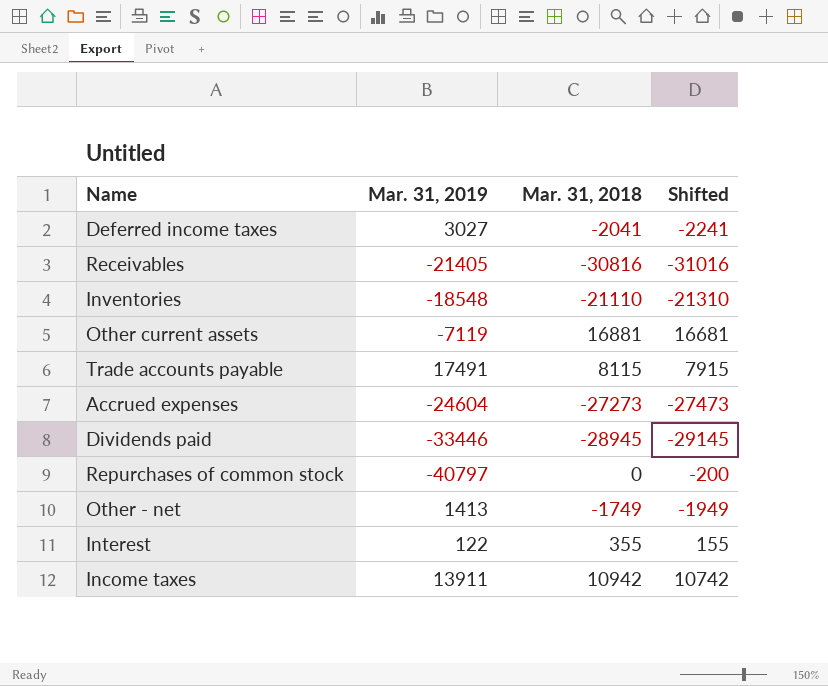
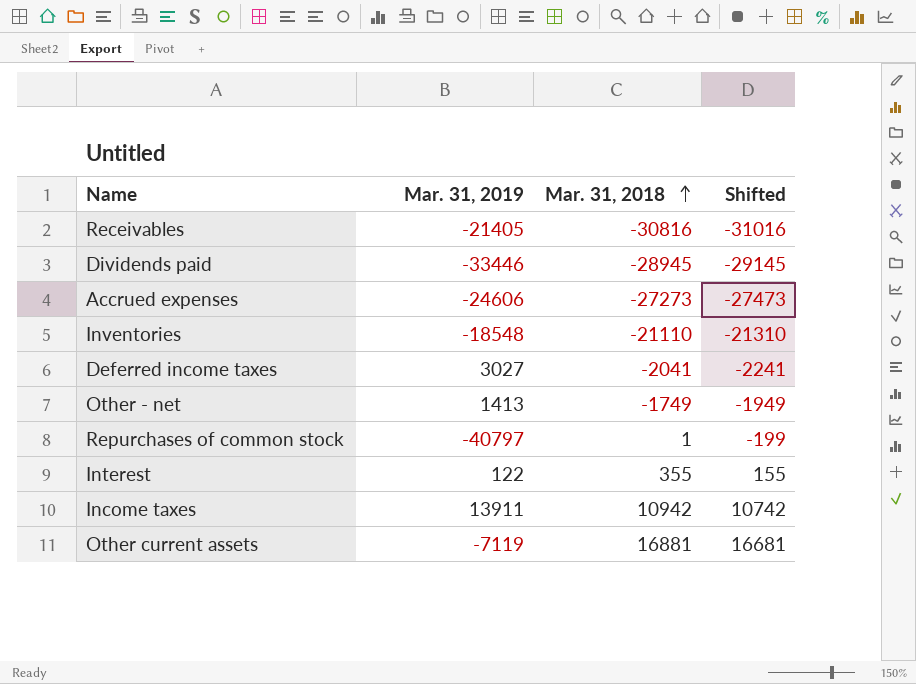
row order: none -> Mar. 31, 2018 ascending
row Trade accounts payable: 17491 | 8115 | 7915 -> none
Accrued expenses | Mar. 31, 2019: -24604 -> -24606
Repurchases of common stock | Mar. 31, 2018: 0 -> 1
Repurchases of common stock | Shifted: -200 -> -199

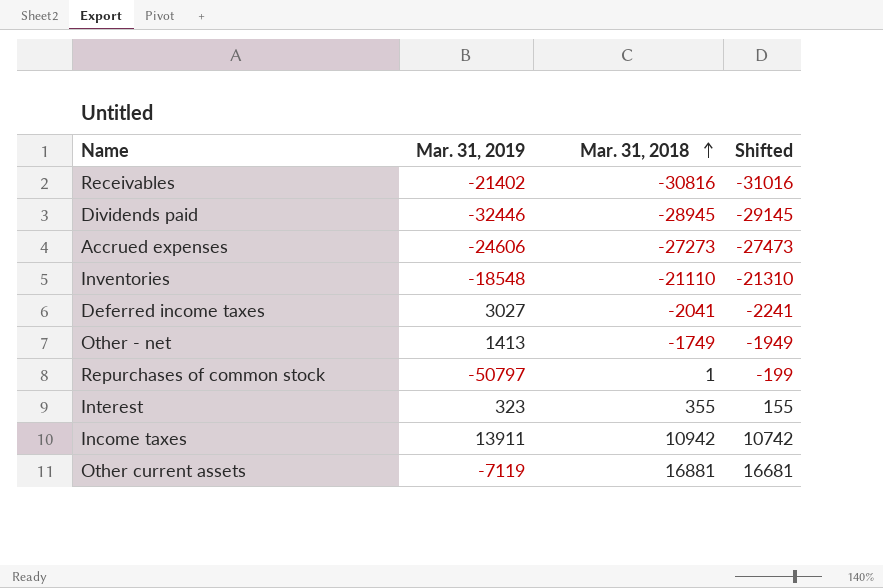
Receivables | Mar. 31, 2019: -21405 -> -21402
Dividends paid | Mar. 31, 2019: -33446 -> -32446
Repurchases of common stock | Mar. 31, 2019: -40797 -> -50797
Interest | Mar. 31, 2019: 122 -> 323

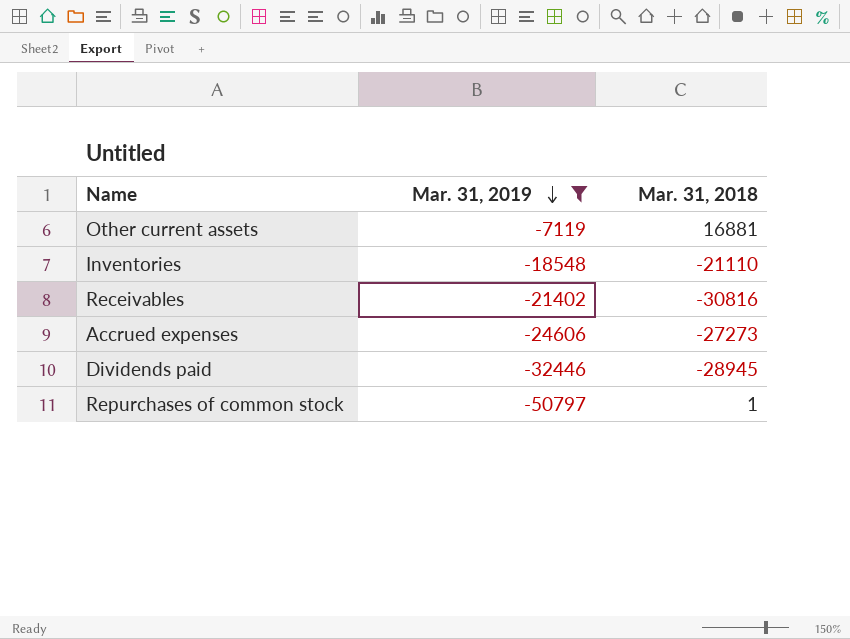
filter: none -> Mar. 31, 2019 <= -7119
row order: Mar. 31, 2018 ascending -> Mar. 31, 2019 descending
column Shifted | formula: [Mar. 31, 2018] - 200 -> none

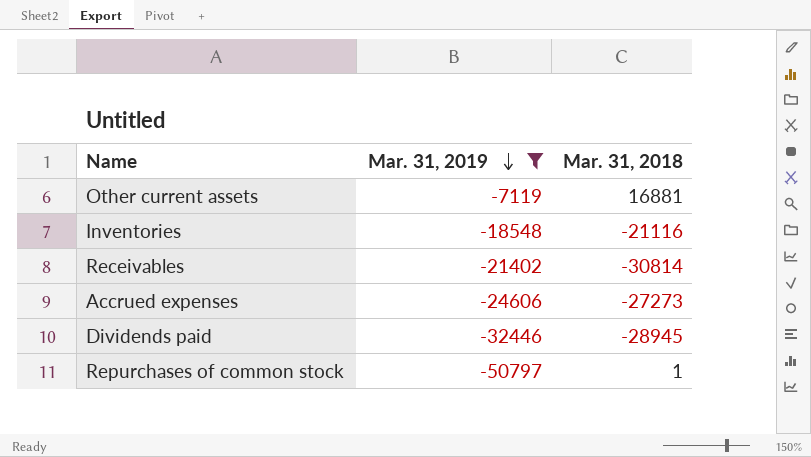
Inventories | Mar. 31, 2018: -21110 -> -21116
Receivables | Mar. 31, 2018: -30816 -> -30814

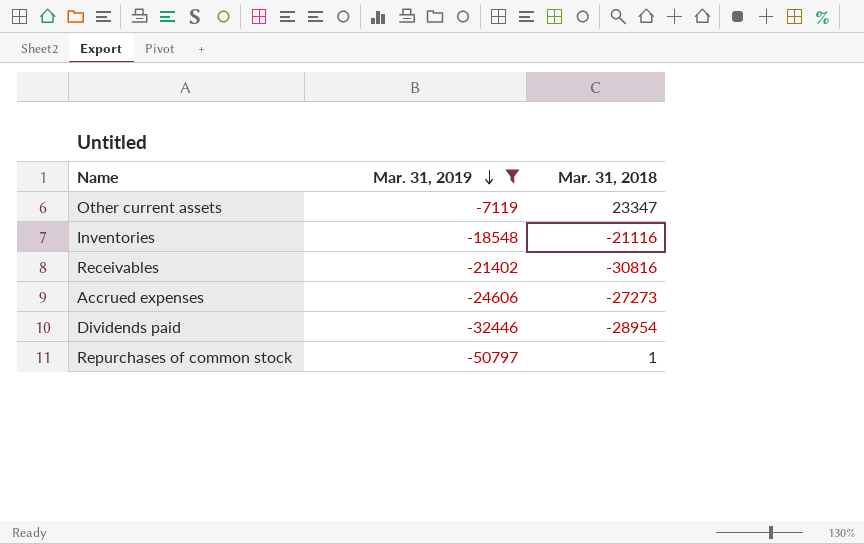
Other current assets | Mar. 31, 2018: 16881 -> 23347
Receivables | Mar. 31, 2018: -30814 -> -30816
Dividends paid | Mar. 31, 2018: -28945 -> -28954

